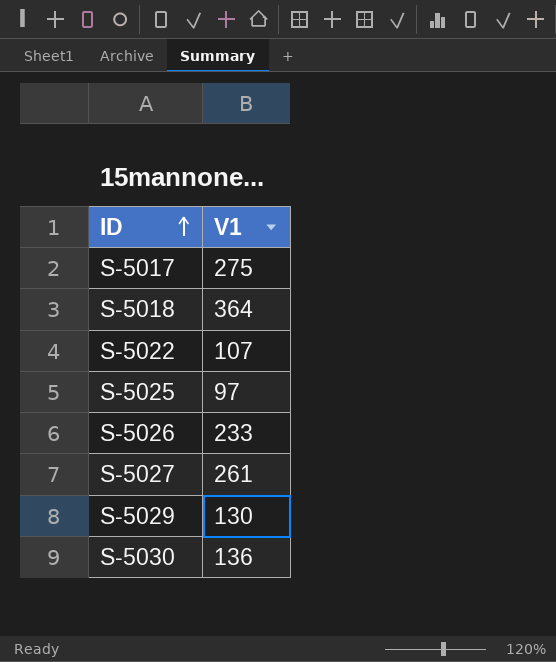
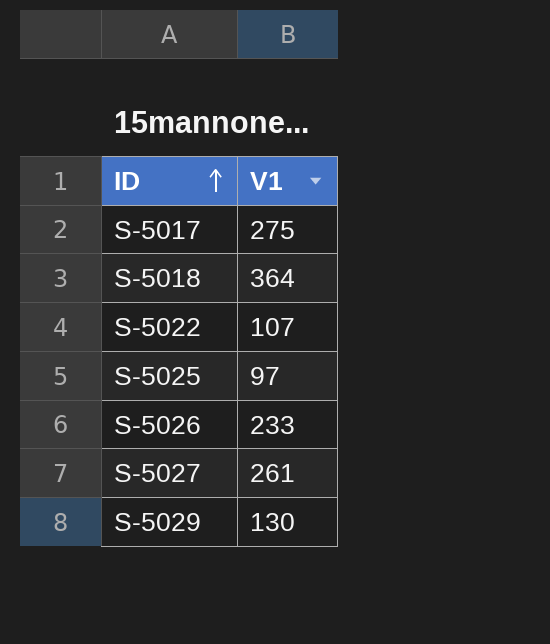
row S-5030: 136 -> none

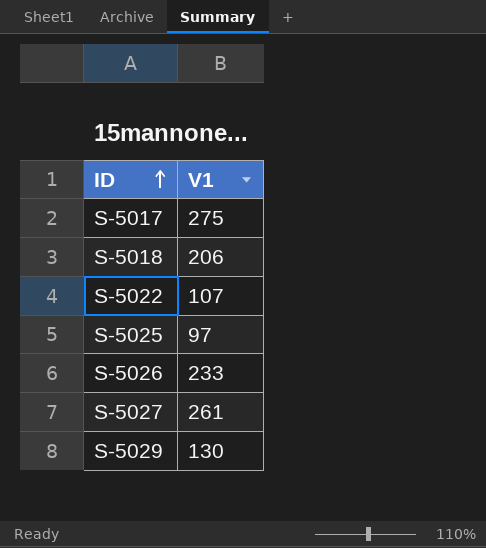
S-5018 | V1: 364 -> 206

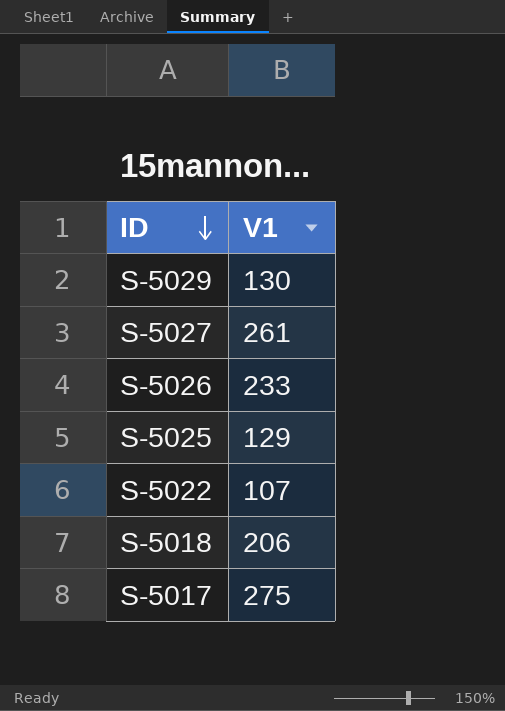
row order: ID ascending -> ID descending
S-5025 | V1: 97 -> 129

